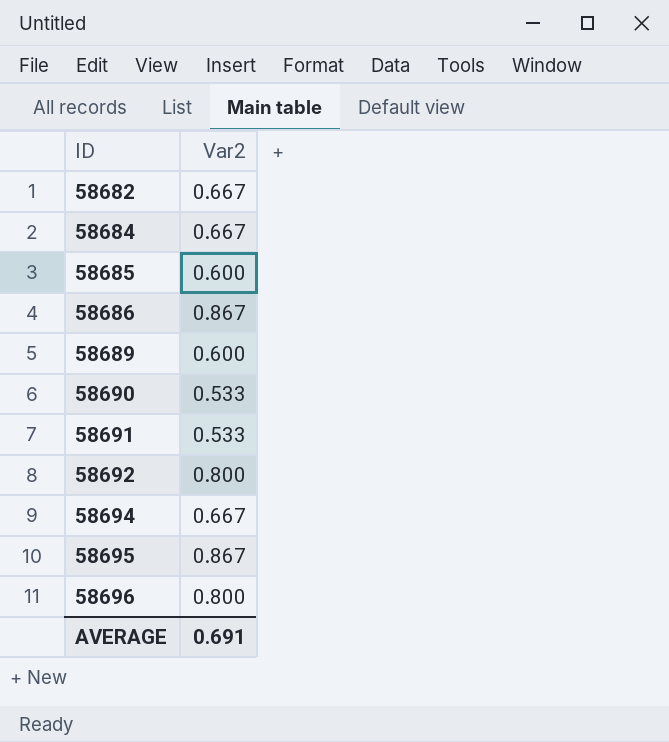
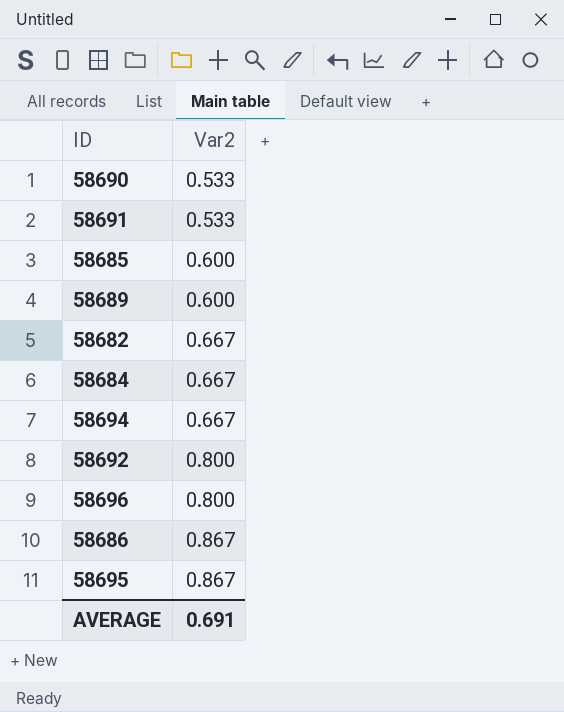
row order: ID ascending -> Var2 ascending

